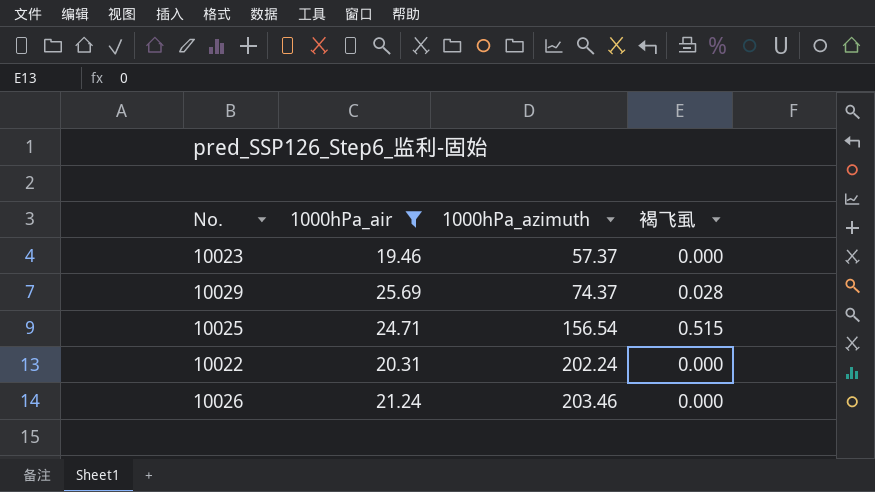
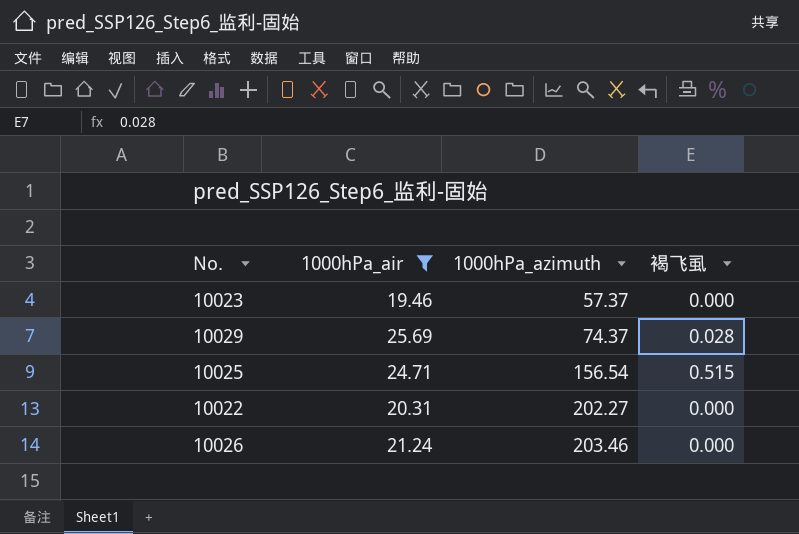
10022 | 1000hPa_azimuth: 202.24 -> 202.27

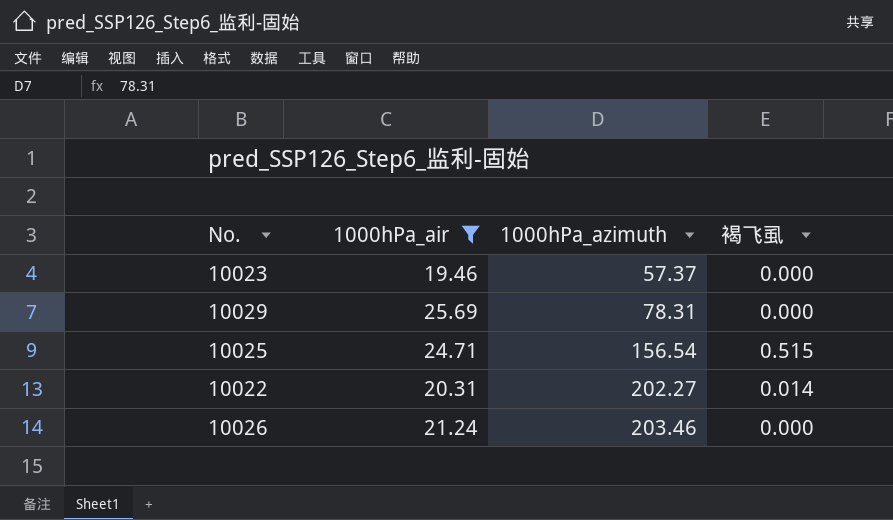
10029 | 1000hPa_azimuth: 74.37 -> 78.31
10029 | 褐飞虱: 0.028 -> 0.000
10022 | 褐飞虱: 0.000 -> 0.014

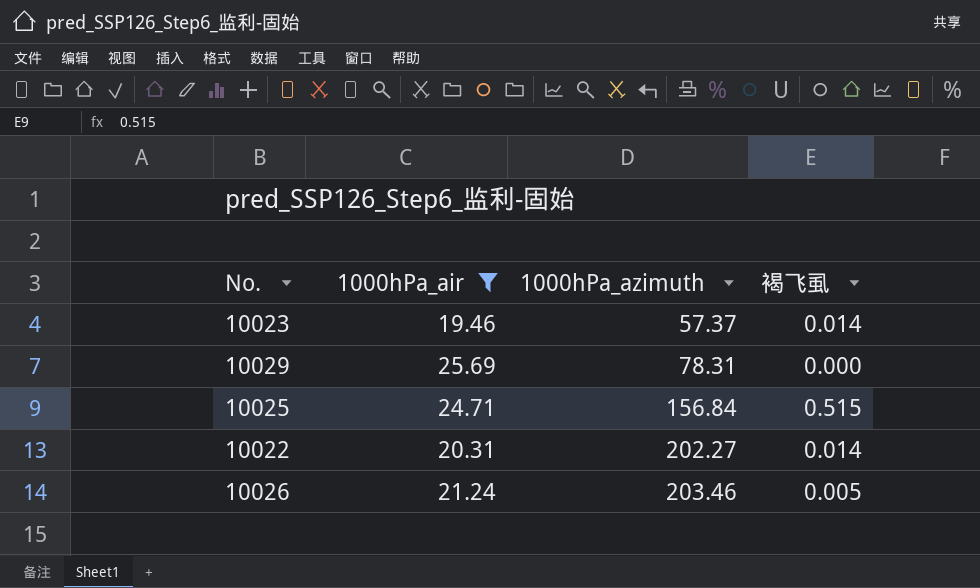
10023 | 褐飞虱: 0.000 -> 0.014
10025 | 1000hPa_azimuth: 156.54 -> 156.84
10026 | 褐飞虱: 0.000 -> 0.005

